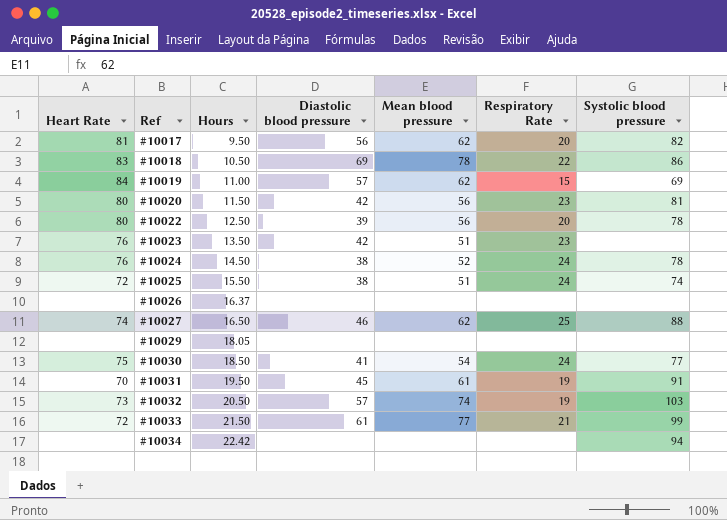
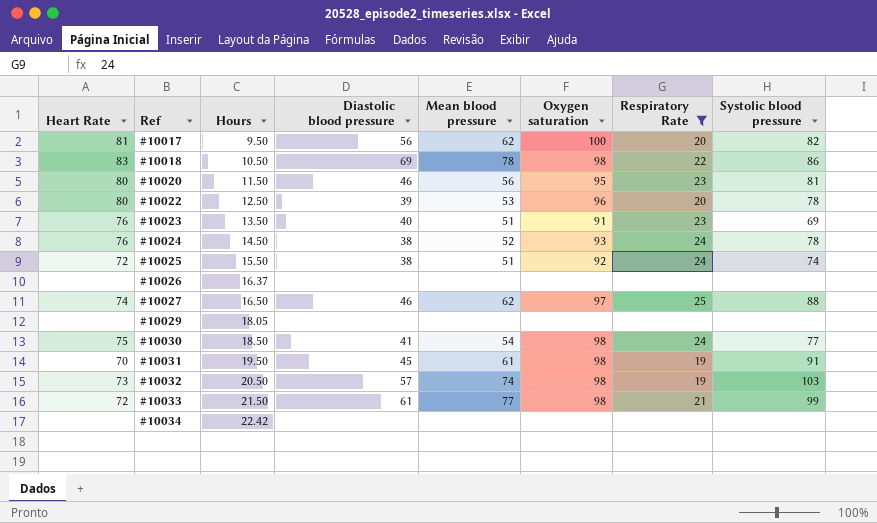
filter: none -> Respiratory Rate != 15
column Oxygen saturation | position: none -> 6
#10020 | Diastolic blood pressure: 42 -> 46
#10022 | Mean blood pressure: 56 -> 53
#10023 | Diastolic blood pressure: 42 -> 40
#10023 | Systolic blood pressure: none -> 69
#10034 | Systolic blood pressure: 94 -> none

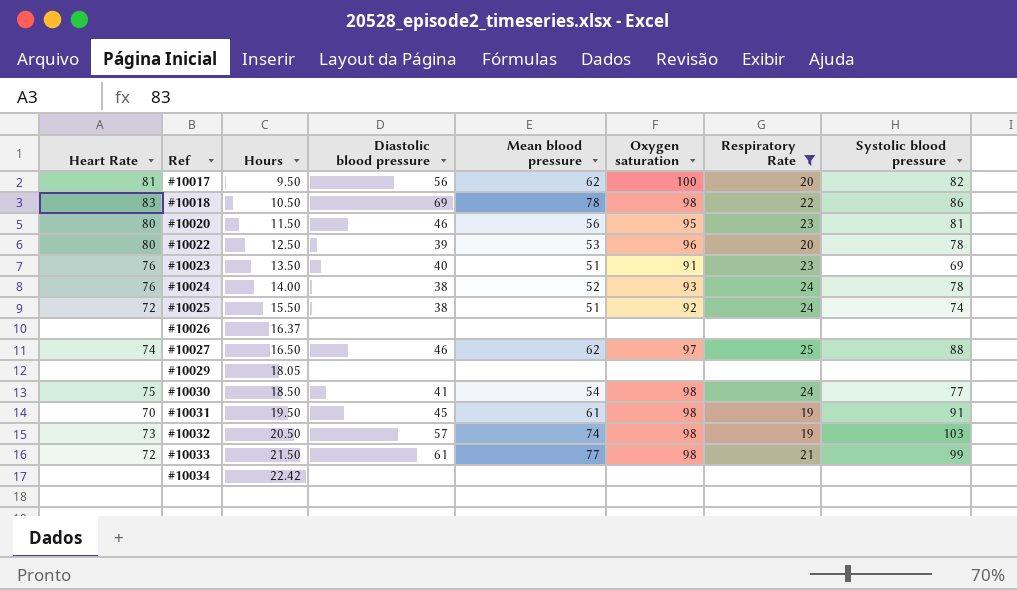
#10024 | Hours: 14.50 -> 14.00

